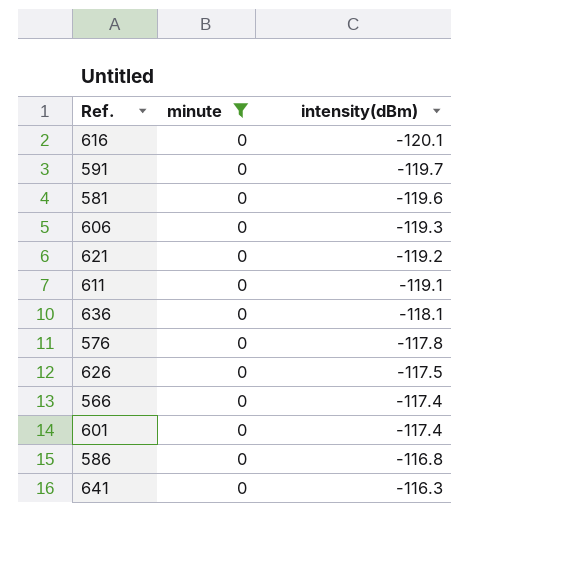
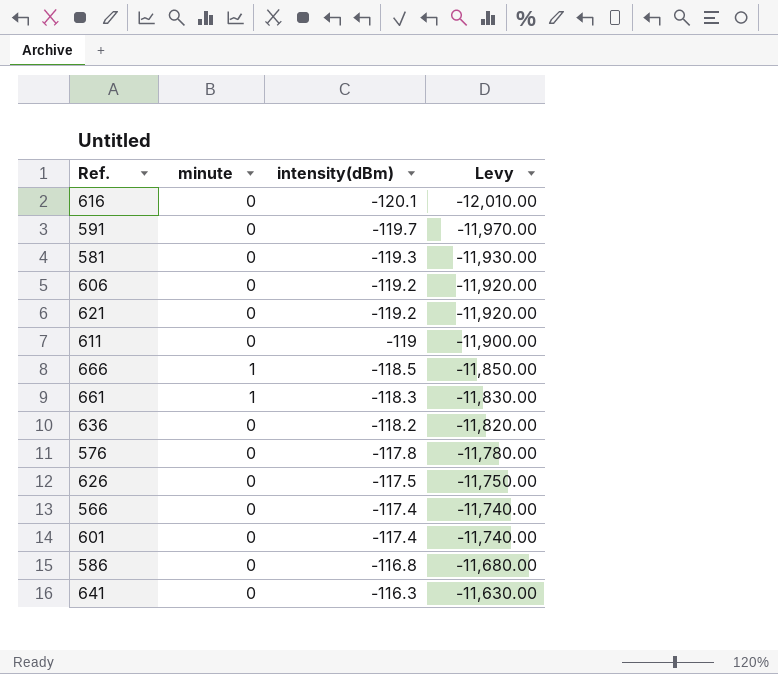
filter: minute = 0 -> none
column Levy | formula: none -> [intensity(dBm)] * 100
581 | intensity(dBm): -119.6 -> -119.3
606 | intensity(dBm): -119.3 -> -119.2
611 | intensity(dBm): -119.1 -> -119
636 | intensity(dBm): -118.1 -> -118.2

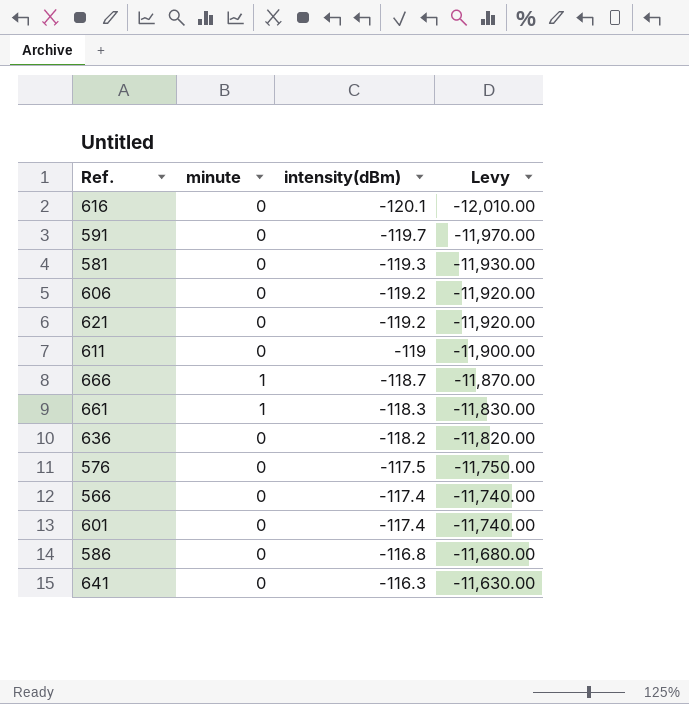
row 626: 0 | -117.5 | -11,750.00 -> none
666 | intensity(dBm): -118.5 -> -118.7
666 | Levy: -11,850.00 -> -11,870.00
576 | intensity(dBm): -117.8 -> -117.5
576 | Levy: -11,780.00 -> -11,750.00

